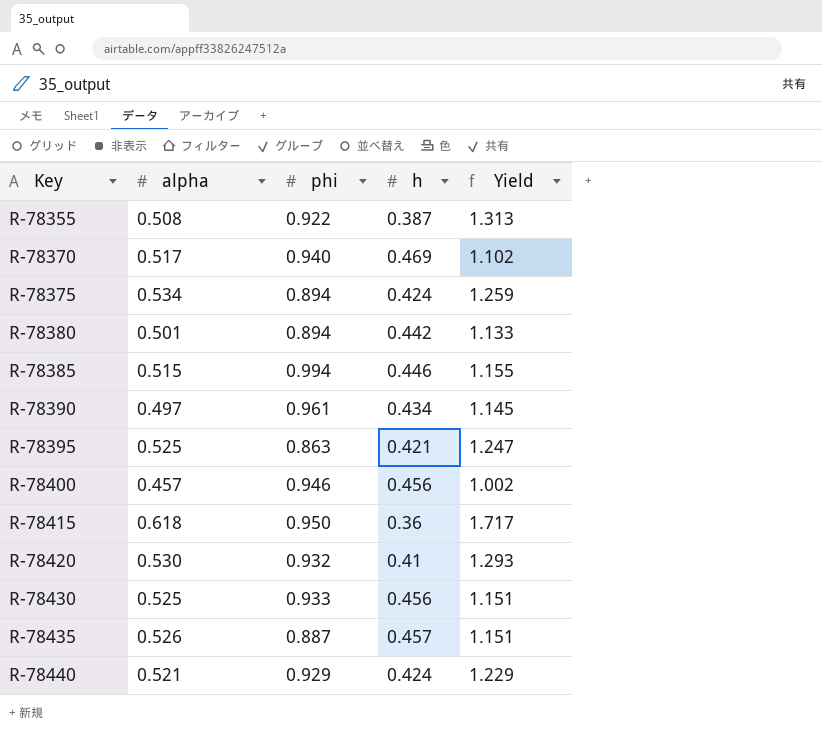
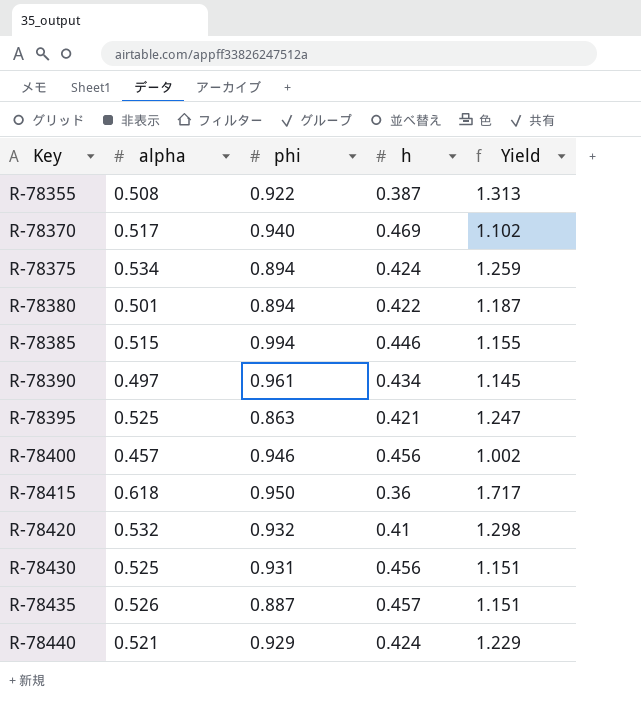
R-78380 | h: 0.442 -> 0.422
R-78380 | Yield: 1.133 -> 1.187
R-78420 | alpha: 0.530 -> 0.532
R-78420 | Yield: 1.293 -> 1.298
R-78430 | phi: 0.933 -> 0.931

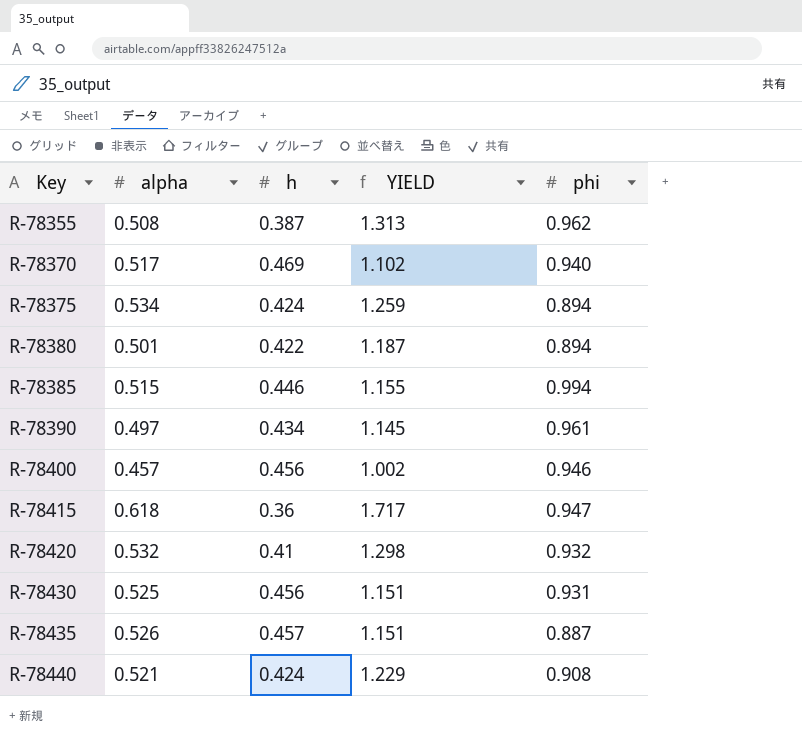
column name: Yield -> YIELD
column phi | position: 3 -> 5
row R-78395: 0.525 | 0.863 | 0.421 | 1.247 -> none
R-78355 | phi: 0.922 -> 0.962
R-78415 | phi: 0.950 -> 0.947
R-78440 | phi: 0.929 -> 0.908

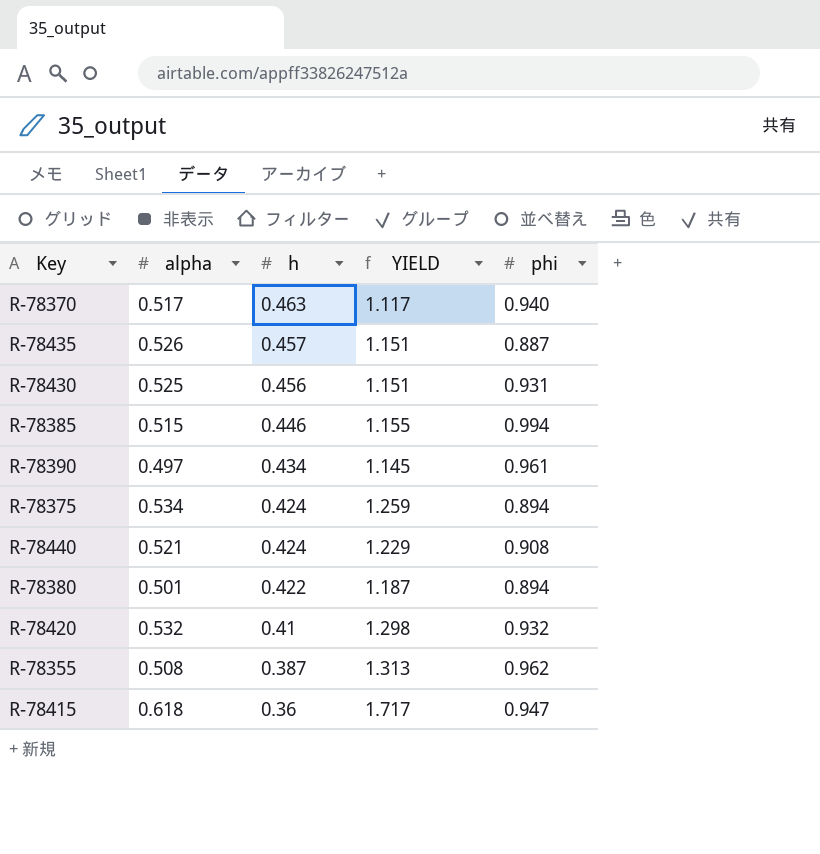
row order: Key ascending -> h descending
row R-78400: 0.457 | 0.456 | 1.002 | 0.946 -> none
R-78370 | h: 0.469 -> 0.463
R-78370 | YIELD: 1.102 -> 1.117

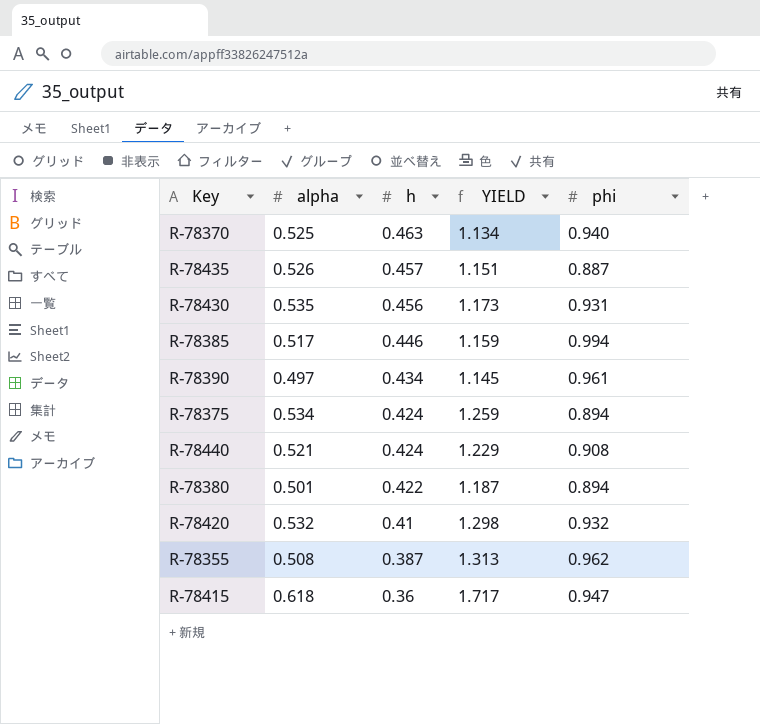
R-78370 | alpha: 0.517 -> 0.525
R-78370 | YIELD: 1.117 -> 1.134
R-78430 | alpha: 0.525 -> 0.535
R-78430 | YIELD: 1.151 -> 1.173
R-78385 | alpha: 0.515 -> 0.517
R-78385 | YIELD: 1.155 -> 1.159

